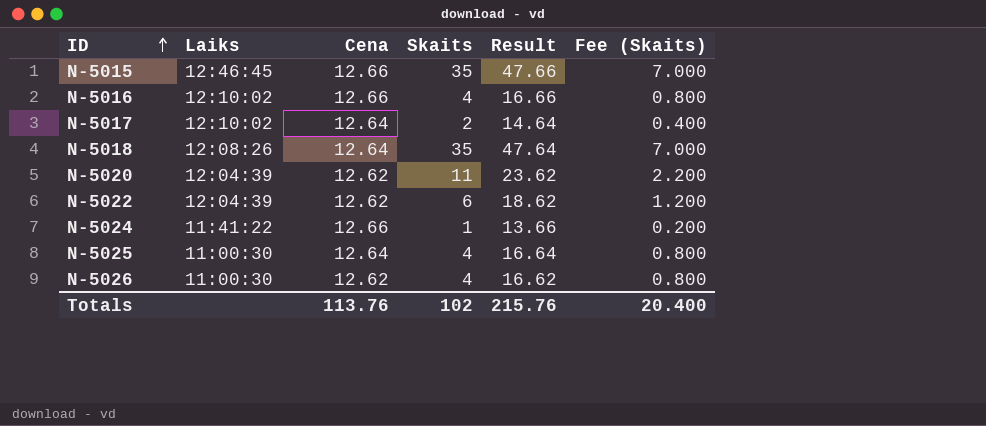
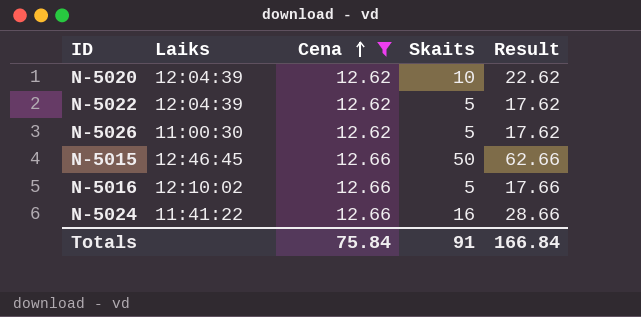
filter: none -> Cena != 12.64
row order: ID ascending -> Cena ascending
column Fee (Skaits) | formula: [Skaits] * 0.2 -> none
N-5020 | Skaits: 11 -> 10
N-5020 | Result: 23.62 -> 22.62
N-5022 | Skaits: 6 -> 5
N-5022 | Result: 18.62 -> 17.62
N-5026 | Skaits: 4 -> 5
N-5026 | Result: 16.62 -> 17.62
N-5015 | Skaits: 35 -> 50
N-5015 | Result: 47.66 -> 62.66
N-5016 | Skaits: 4 -> 5
N-5016 | Result: 16.66 -> 17.66
N-5024 | Skaits: 1 -> 16
N-5024 | Result: 13.66 -> 28.66
Totals | Cena: 113.76 -> 75.84
Totals | Skaits: 102 -> 91
Totals | Result: 215.76 -> 166.84

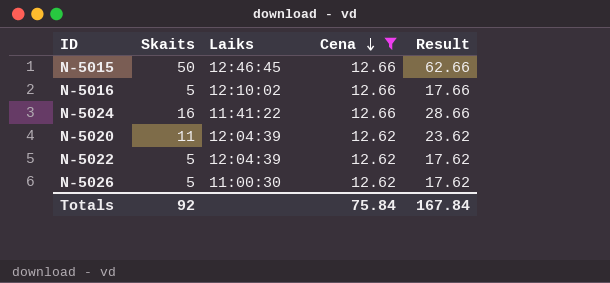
row order: Cena ascending -> Cena descending
column Skaits | position: 4 -> 2
N-5020 | Skaits: 10 -> 11
N-5020 | Result: 22.62 -> 23.62
Totals | Skaits: 91 -> 92
Totals | Result: 166.84 -> 167.84

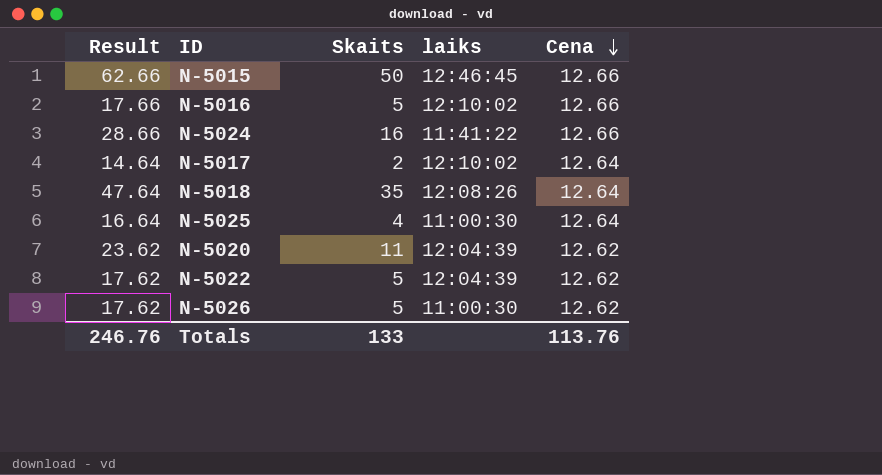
filter: Cena != 12.64 -> none
column Result | position: 5 -> 1
column name: Laiks -> laiks
Totals | Result: 167.84 -> 246.76
Totals | Skaits: 92 -> 133
Totals | Cena: 75.84 -> 113.76

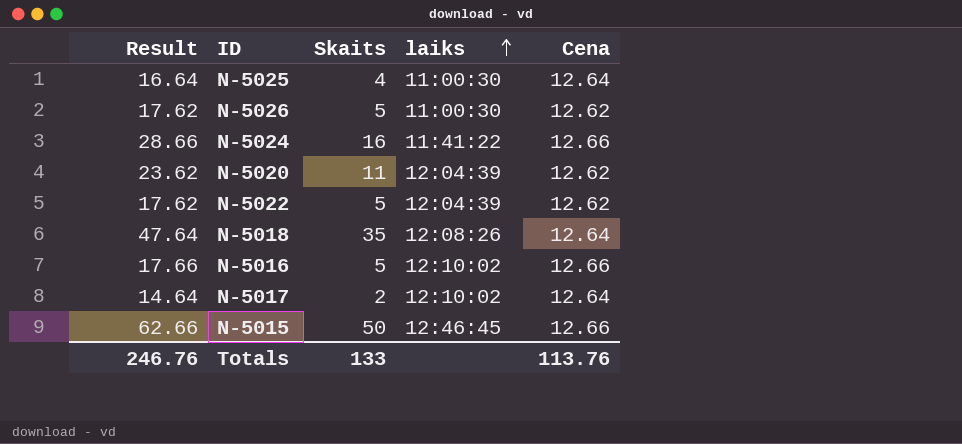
row order: Cena descending -> laiks ascending

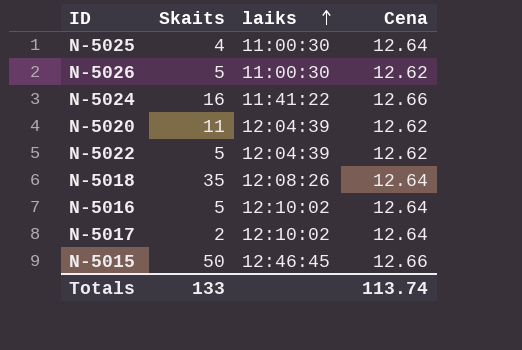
column Result | formula: [Skaits] + [Cena] -> none
N-5016 | Cena: 12.66 -> 12.64
Totals | Cena: 113.76 -> 113.74

